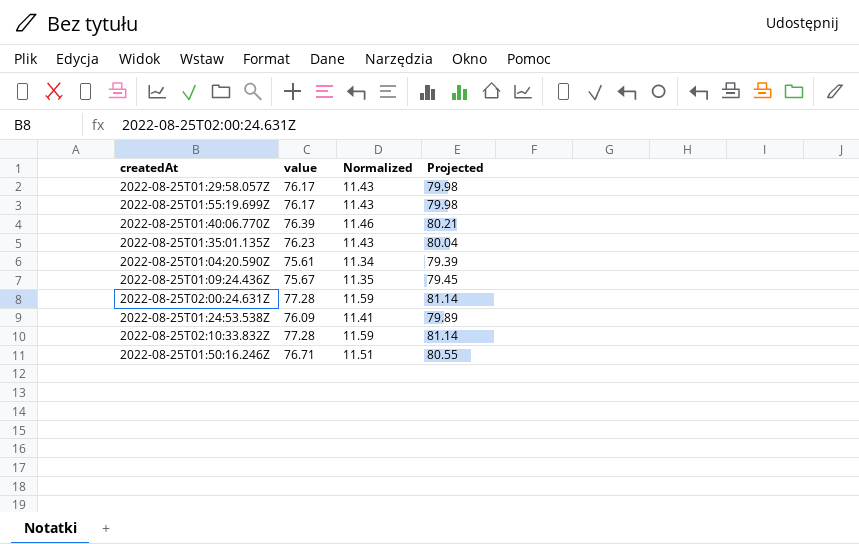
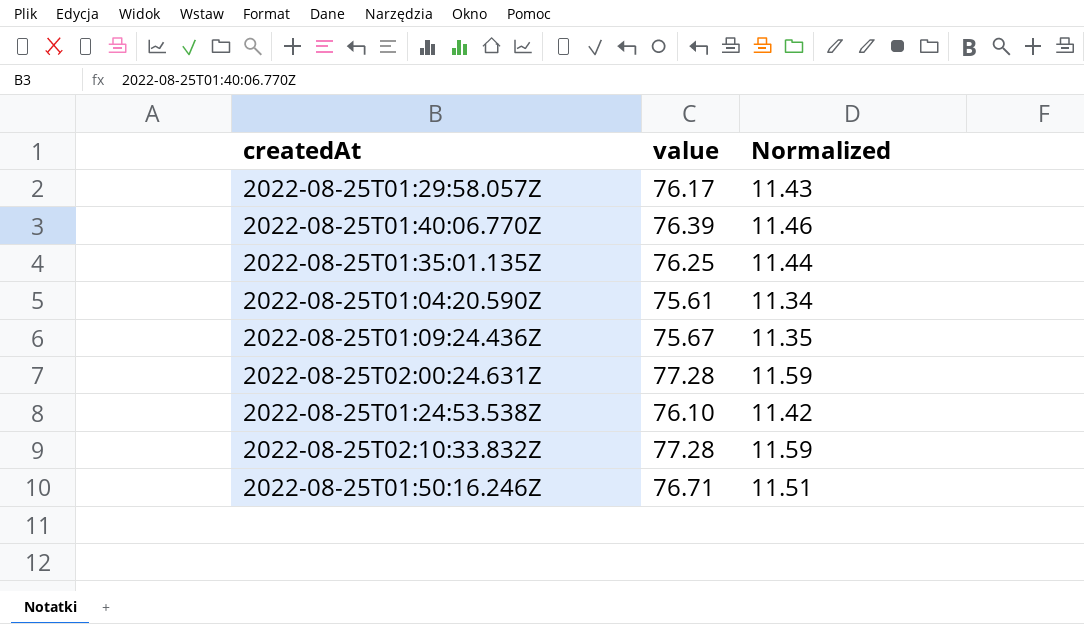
column Projected | formula: [value] * 1.05 -> none
row 2022-08-25T01:55:19.699Z: 76.17 | 11.43 | 79.98 -> none
2022-08-25T01:35:01.135Z | value: 76.23 -> 76.25
2022-08-25T01:35:01.135Z | Normalized: 11.43 -> 11.44
2022-08-25T01:24:53.538Z | value: 76.09 -> 76.10
2022-08-25T01:24:53.538Z | Normalized: 11.41 -> 11.42

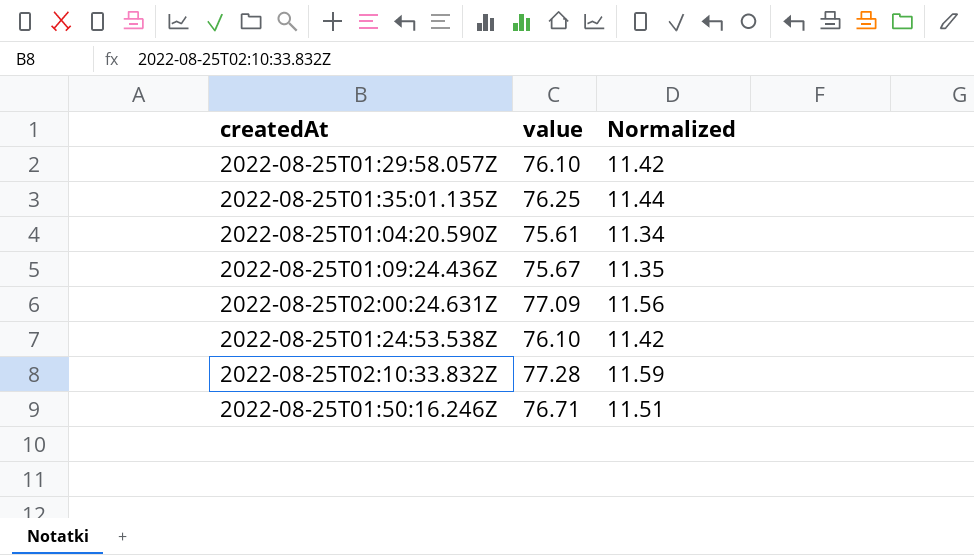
row 2022-08-25T01:40:06.770Z: 76.39 | 11.46 -> none
2022-08-25T01:29:58.057Z | value: 76.17 -> 76.10
2022-08-25T01:29:58.057Z | Normalized: 11.43 -> 11.42
2022-08-25T02:00:24.631Z | value: 77.28 -> 77.09
2022-08-25T02:00:24.631Z | Normalized: 11.59 -> 11.56

